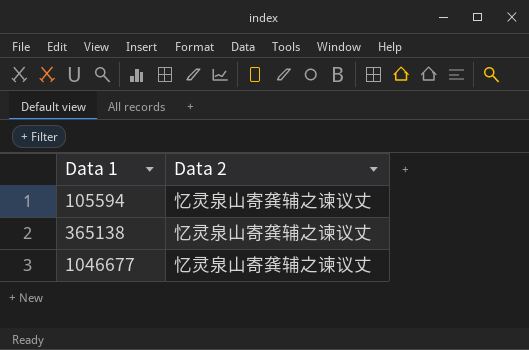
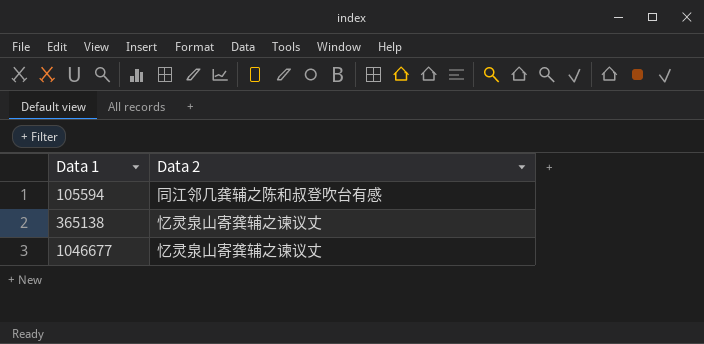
105594 | Data 2: 忆灵泉山寄龚辅之谏议丈 -> 同江邻几龚辅之陈和叔登吹台有感

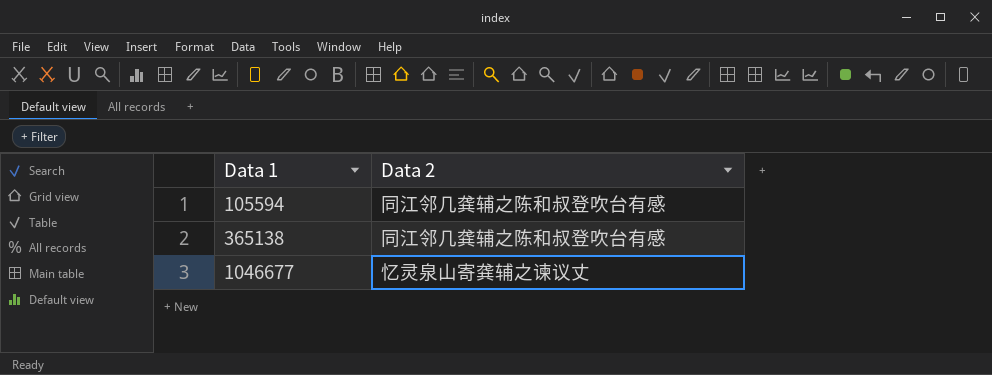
365138 | Data 2: 忆灵泉山寄龚辅之谏议丈 -> 同江邻几龚辅之陈和叔登吹台有感

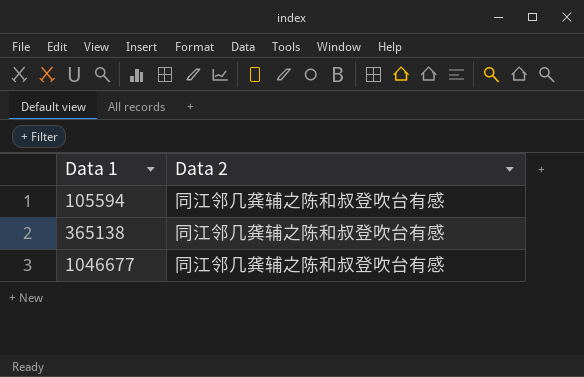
1046677 | Data 2: 忆灵泉山寄龚辅之谏议丈 -> 同江邻几龚辅之陈和叔登吹台有感

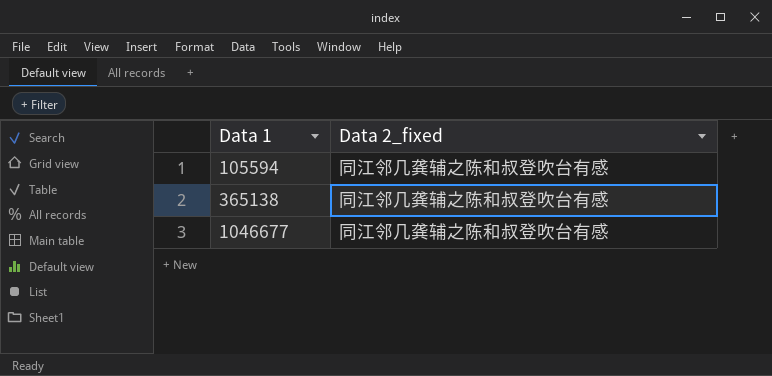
column name: Data 2 -> Data 2_fixed

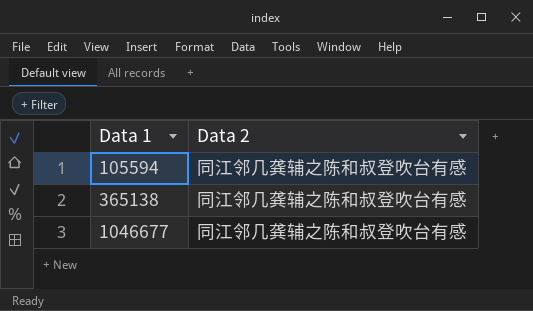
column name: Data 2_fixed -> Data 2

